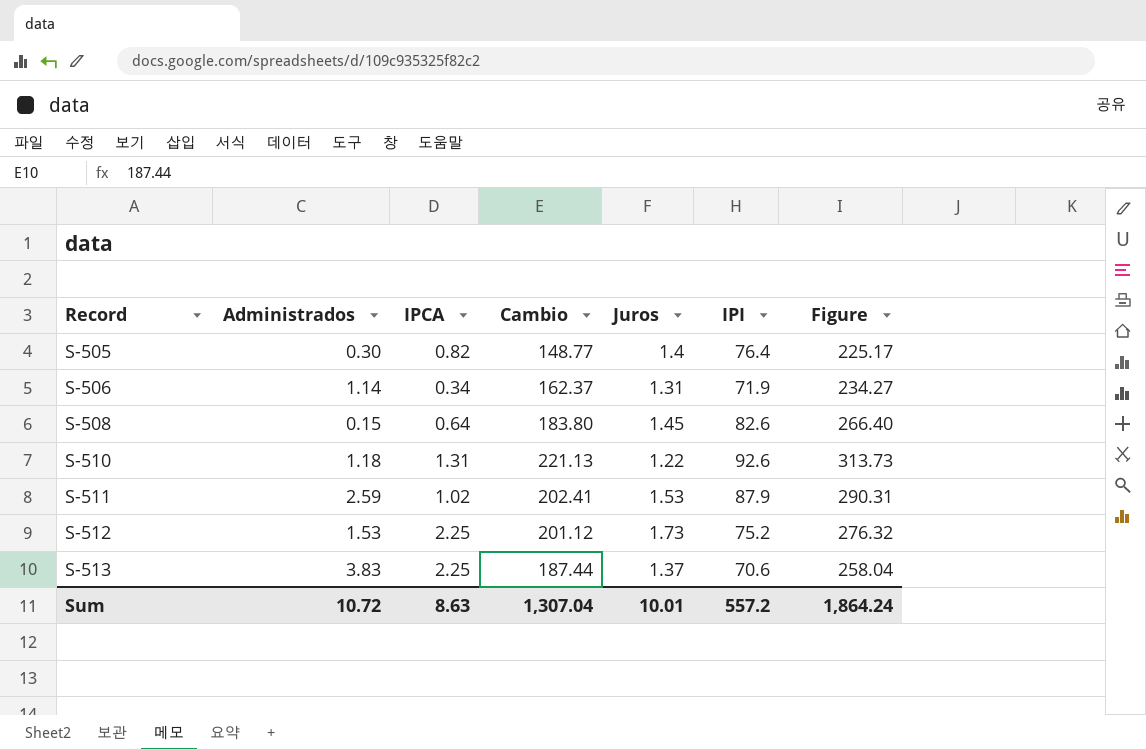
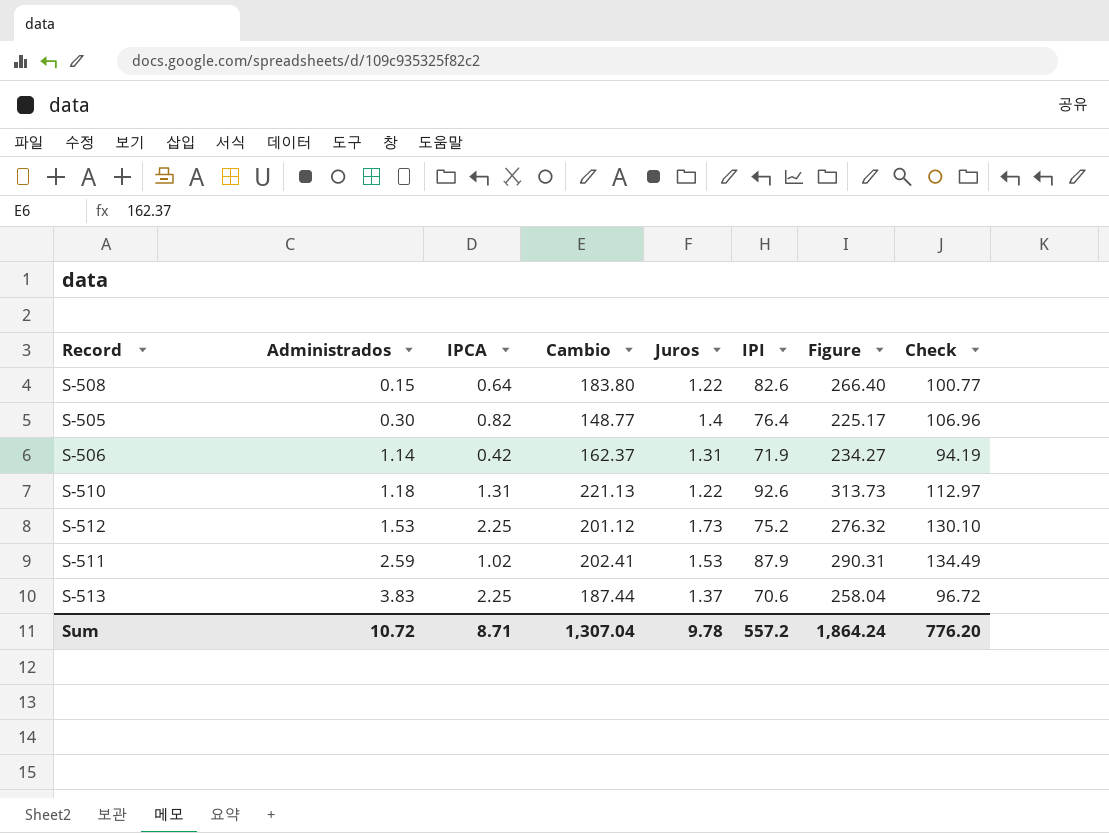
row order: Record ascending -> Administrados ascending
column Check | formula: none -> [Juros] * [IPI]
S-508 | Juros: 1.45 -> 1.22
S-506 | IPCA: 0.34 -> 0.42
Sum | IPCA: 8.63 -> 8.71
Sum | Juros: 10.01 -> 9.78

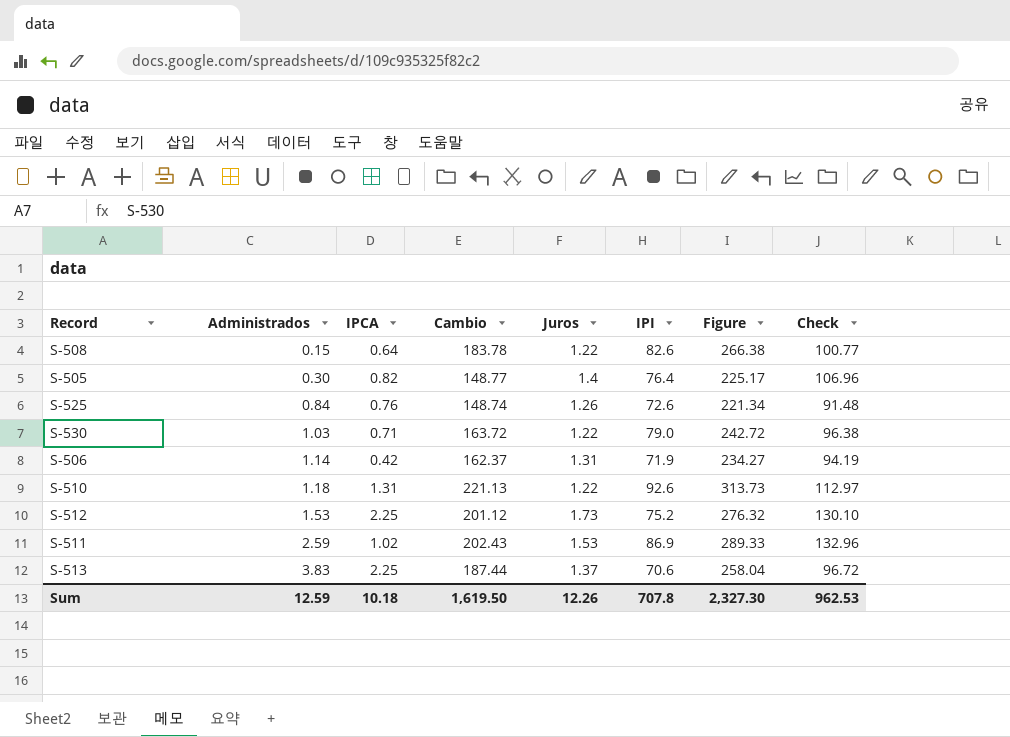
S-508 | Cambio: 183.80 -> 183.78
S-508 | Figure: 266.40 -> 266.38
row S-525: none -> 0.84 | 0.76 | 148.74 | 1.26 | 72.6 | 221.34 | 91.48
row S-530: none -> 1.03 | 0.71 | 163.72 | 1.22 | 79.0 | 242.72 | 96.38
S-511 | Cambio: 202.41 -> 202.43
S-511 | IPI: 87.9 -> 86.9
S-511 | Figure: 290.31 -> 289.33
S-511 | Check: 134.49 -> 132.96
Sum | Administrados: 10.72 -> 12.59
Sum | IPCA: 8.71 -> 10.18
Sum | Cambio: 1,307.04 -> 1,619.50
Sum | Juros: 9.78 -> 12.26
Sum | IPI: 557.2 -> 707.8
Sum | Figure: 1,864.24 -> 2,327.30
Sum | Check: 776.20 -> 962.53

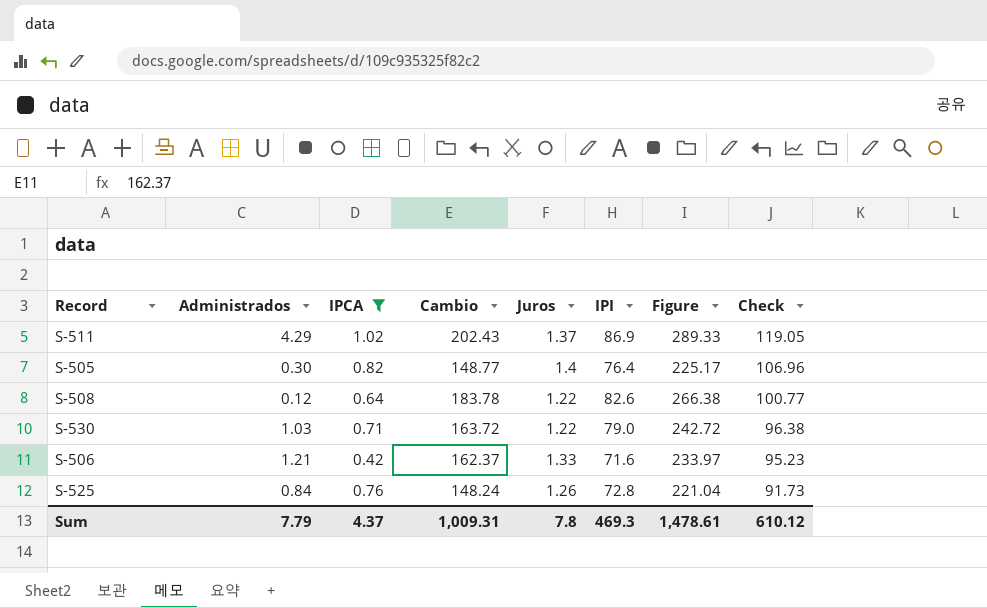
filter: none -> IPCA <= 1.02
row order: Administrados ascending -> Check descending
S-511 | Administrados: 2.59 -> 4.29
S-511 | Juros: 1.53 -> 1.37
S-511 | Check: 132.96 -> 119.05
S-508 | Administrados: 0.15 -> 0.12
S-506 | Administrados: 1.14 -> 1.21
S-506 | Juros: 1.31 -> 1.33
S-506 | IPI: 71.9 -> 71.6
S-506 | Figure: 234.27 -> 233.97
S-506 | Check: 94.19 -> 95.23
S-525 | Cambio: 148.74 -> 148.24
S-525 | IPI: 72.6 -> 72.8
S-525 | Figure: 221.34 -> 221.04
S-525 | Check: 91.48 -> 91.73
Sum | Administrados: 12.59 -> 7.79
Sum | IPCA: 10.18 -> 4.37
Sum | Cambio: 1,619.50 -> 1,009.31
Sum | Juros: 12.26 -> 7.8
Sum | IPI: 707.8 -> 469.3
Sum | Figure: 2,327.30 -> 1,478.61
Sum | Check: 962.53 -> 610.12

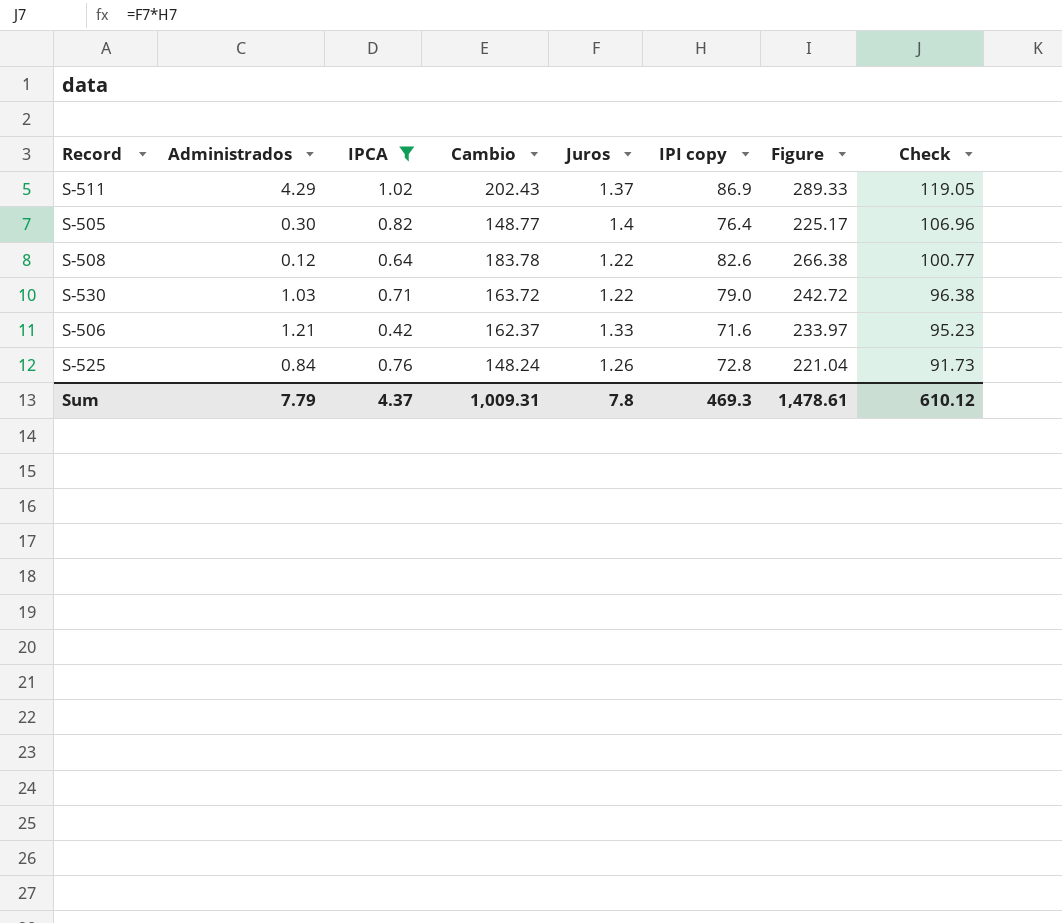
column name: IPI -> IPI copy

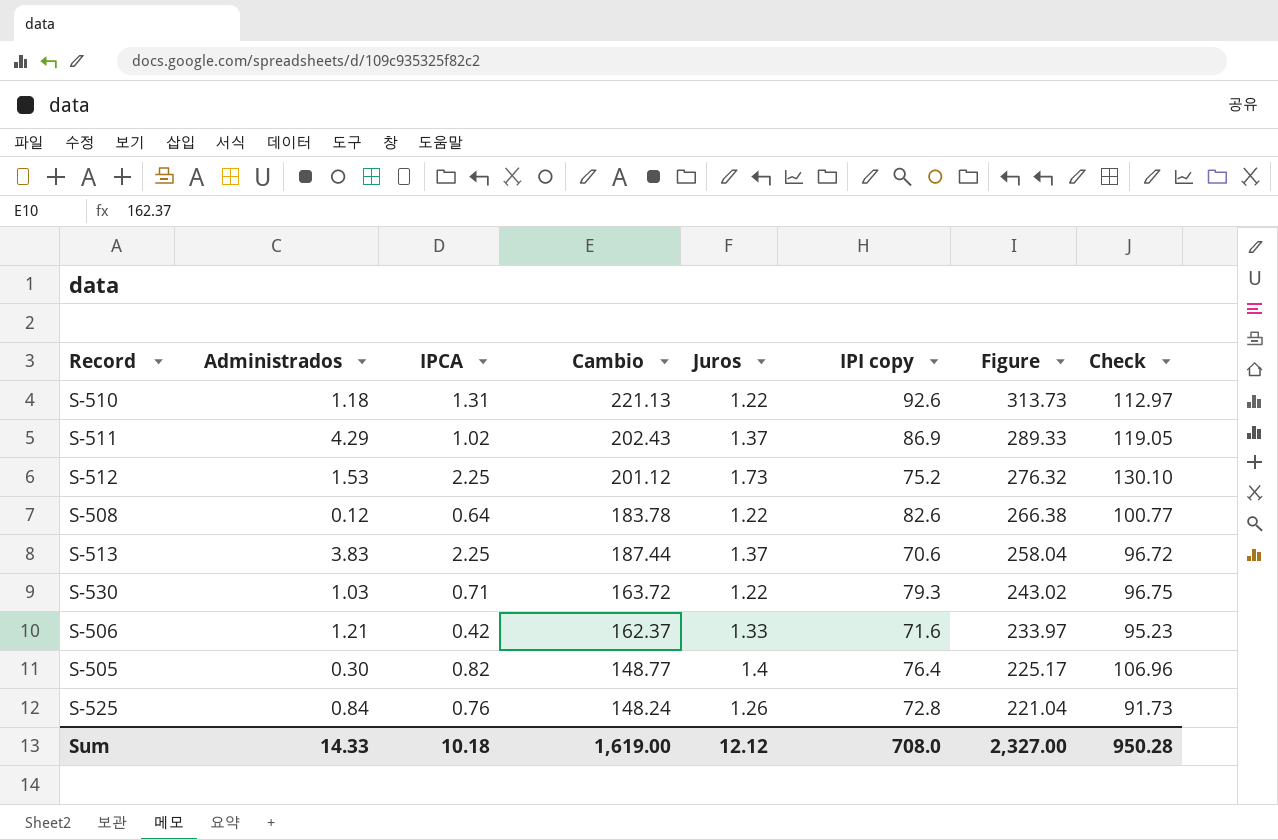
filter: IPCA <= 1.02 -> none
row order: Check descending -> Figure descending
S-530 | IPI copy: 79.0 -> 79.3
S-530 | Figure: 242.72 -> 243.02
S-530 | Check: 96.38 -> 96.75
Sum | Administrados: 7.79 -> 14.33
Sum | IPCA: 4.37 -> 10.18
Sum | Cambio: 1,009.31 -> 1,619.00
Sum | Juros: 7.8 -> 12.12
Sum | IPI copy: 469.3 -> 708.0
Sum | Figure: 1,478.61 -> 2,327.00
Sum | Check: 610.12 -> 950.28

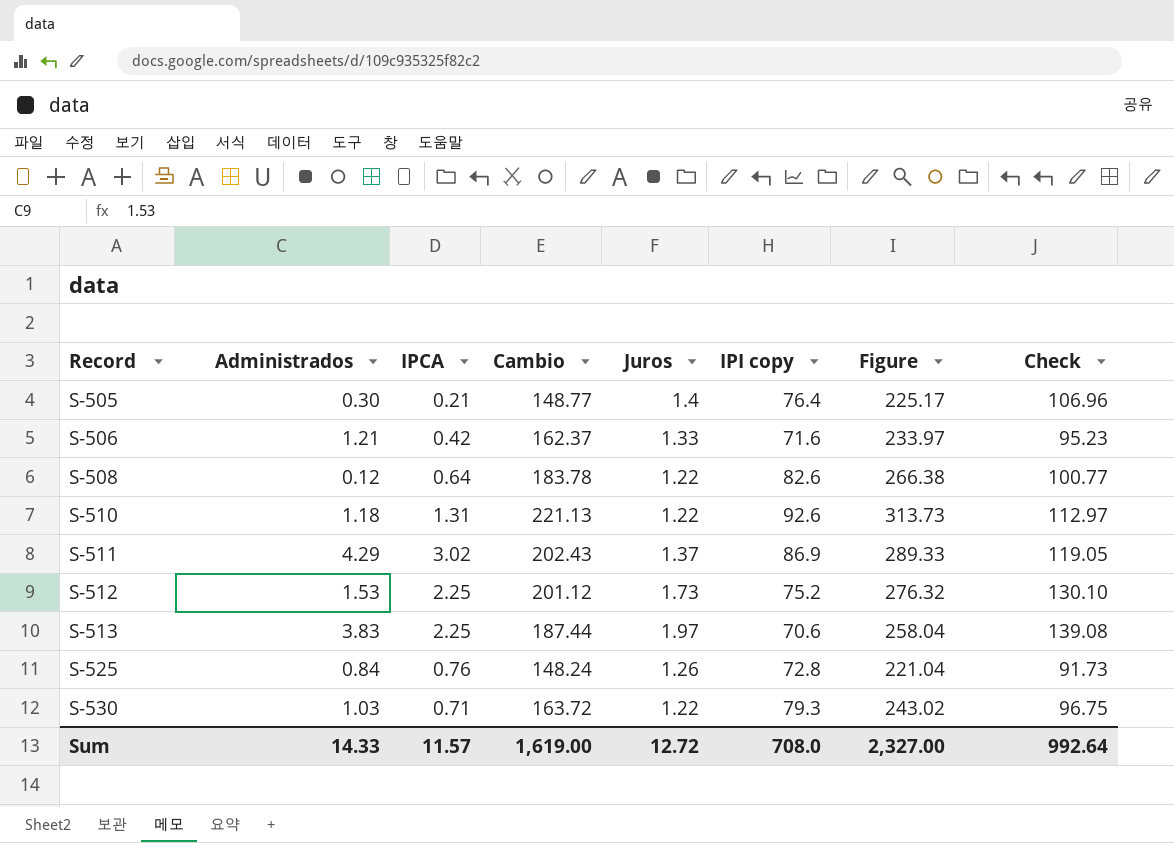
row order: Figure descending -> Record ascending
S-505 | IPCA: 0.82 -> 0.21
S-511 | IPCA: 1.02 -> 3.02
S-513 | Juros: 1.37 -> 1.97
S-513 | Check: 96.72 -> 139.08
Sum | IPCA: 10.18 -> 11.57
Sum | Juros: 12.12 -> 12.72
Sum | Check: 950.28 -> 992.64

